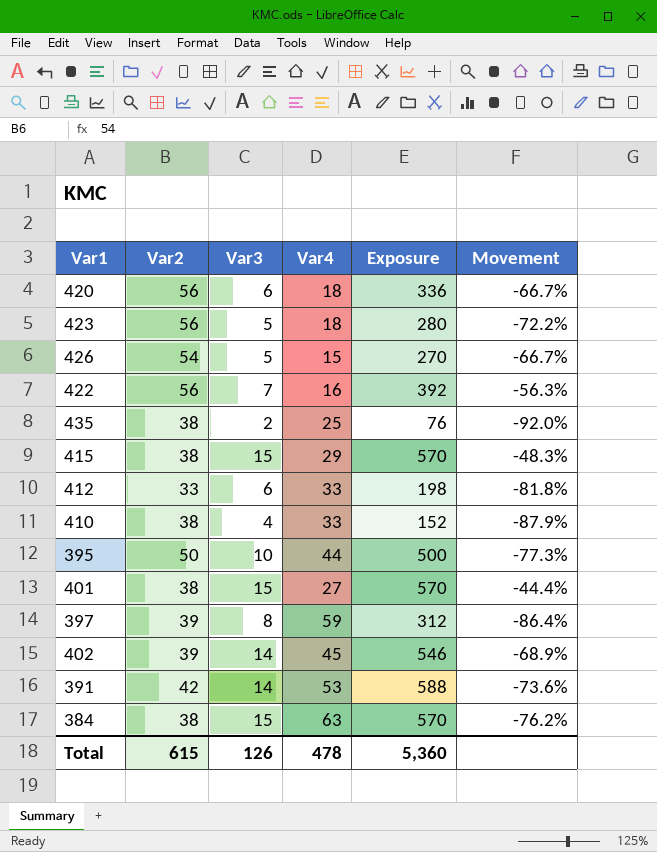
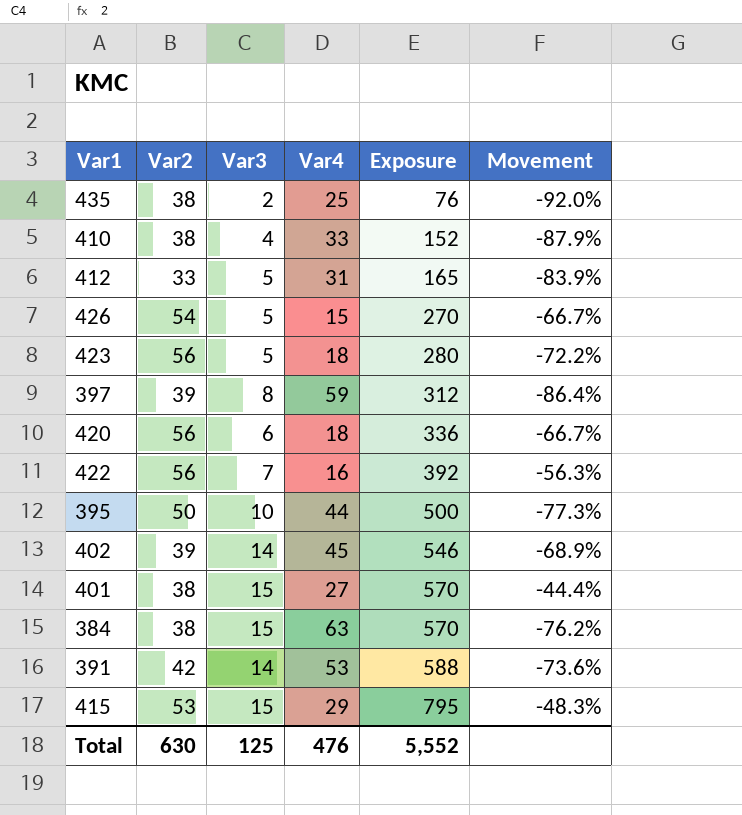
row order: none -> Exposure ascending
412 | Var3: 6 -> 5
412 | Var4: 33 -> 31
412 | Exposure: 198 -> 165
412 | Movement: -81.8% -> -83.9%
415 | Var2: 38 -> 53
415 | Exposure: 570 -> 795
Total | Var2: 615 -> 630
Total | Var3: 126 -> 125
Total | Var4: 478 -> 476
Total | Exposure: 5,360 -> 5,552

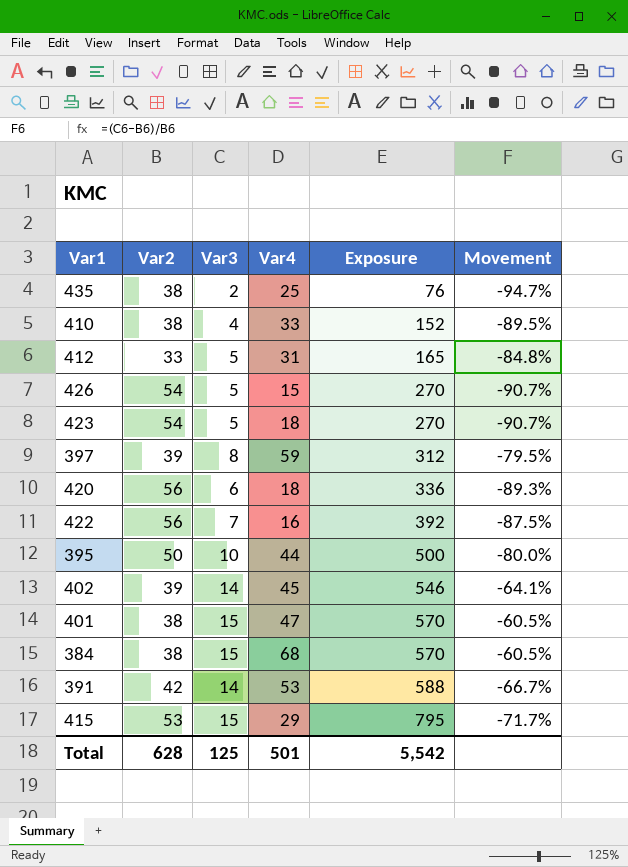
column Movement | formula: ([Var3] - [Var4]) / [Var4] -> ([Var3] - [Var2]) / [Var2]
423 | Var2: 56 -> 54
423 | Exposure: 280 -> 270
401 | Var4: 27 -> 47
384 | Var4: 63 -> 68
Total | Var2: 630 -> 628
Total | Var4: 476 -> 501
Total | Exposure: 5,552 -> 5,542

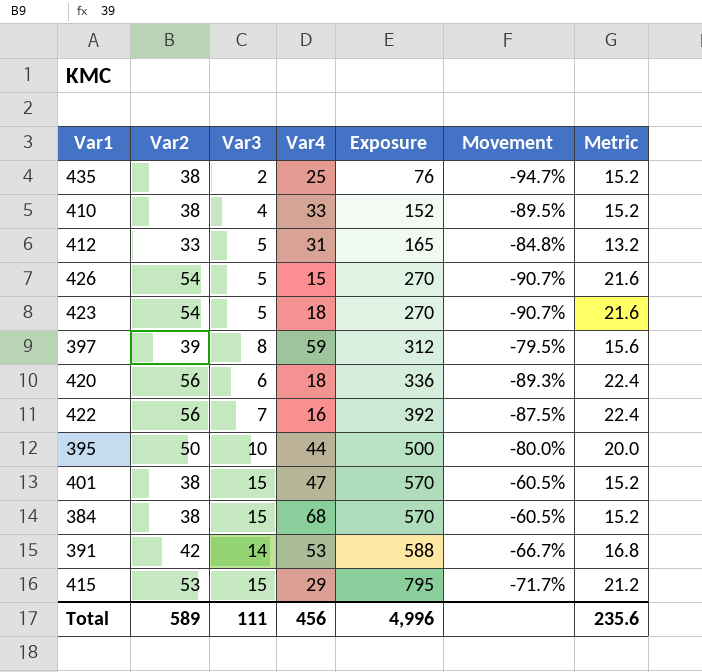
column Metric | formula: none -> [Var2] * 0.4
row 402: 39 | 14 | 45 | 546 | -64.1% -> none
Total | Var2: 628 -> 589
Total | Var3: 125 -> 111
Total | Var4: 501 -> 456
Total | Exposure: 5,542 -> 4,996

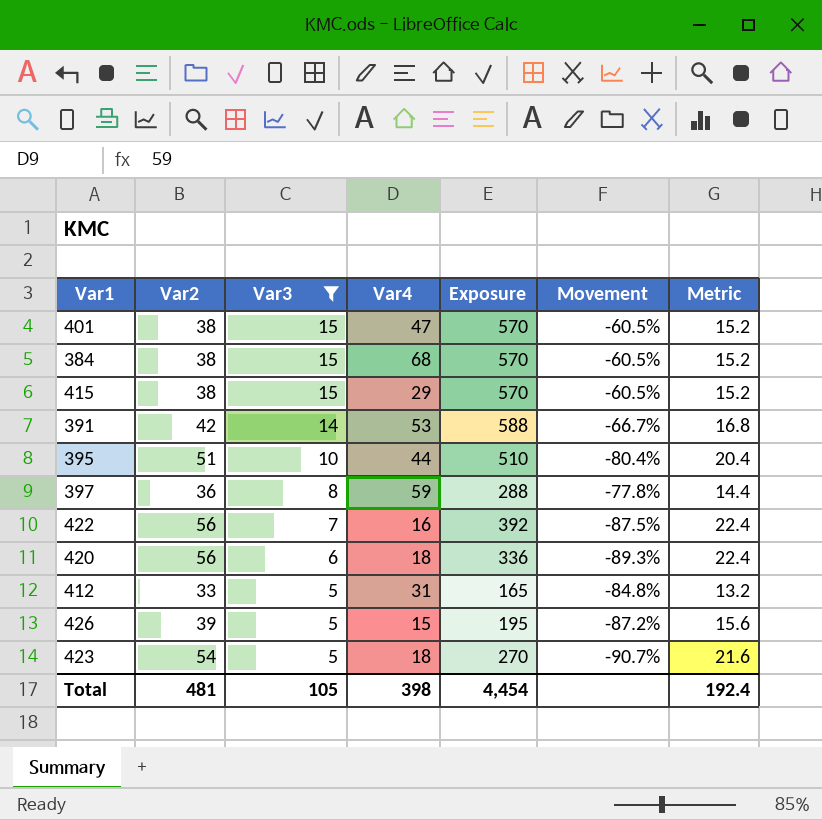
filter: none -> Var3 >= 5
row order: Exposure ascending -> Var3 descending
415 | Var2: 53 -> 38
415 | Exposure: 795 -> 570
415 | Movement: -71.7% -> -60.5%
415 | Metric: 21.2 -> 15.2
395 | Var2: 50 -> 51
395 | Exposure: 500 -> 510
395 | Movement: -80.0% -> -80.4%
395 | Metric: 20.0 -> 20.4
397 | Var2: 39 -> 36
397 | Exposure: 312 -> 288
397 | Movement: -79.5% -> -77.8%
397 | Metric: 15.6 -> 14.4
426 | Var2: 54 -> 39
426 | Exposure: 270 -> 195
426 | Movement: -90.7% -> -87.2%
426 | Metric: 21.6 -> 15.6
Total | Var2: 589 -> 481
Total | Var3: 111 -> 105
Total | Var4: 456 -> 398
Total | Exposure: 4,996 -> 4,454
Total | Metric: 235.6 -> 192.4

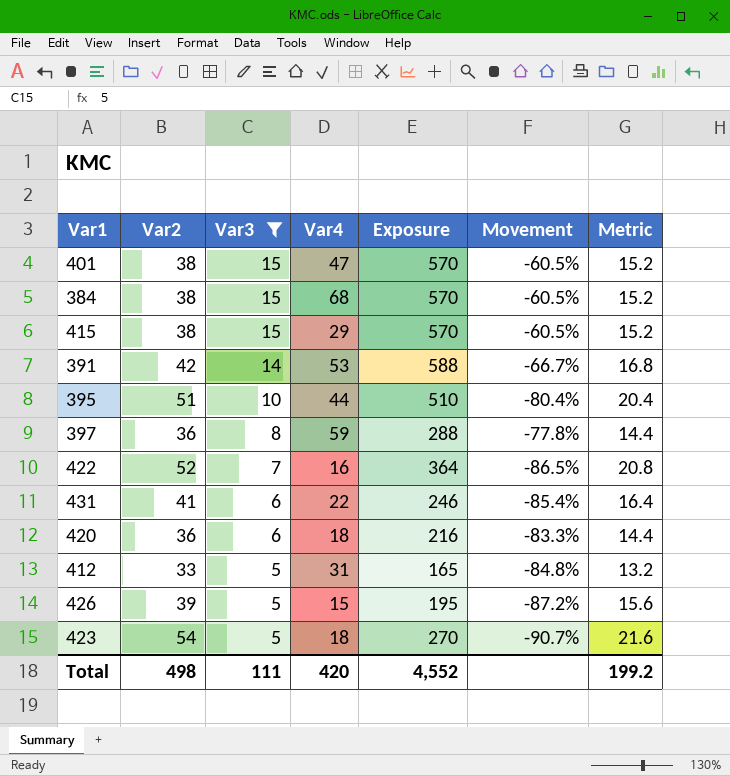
422 | Var2: 56 -> 52
422 | Exposure: 392 -> 364
422 | Movement: -87.5% -> -86.5%
422 | Metric: 22.4 -> 20.8
row 431: none -> 41 | 6 | 22 | 246 | -85.4% | 16.4
420 | Var2: 56 -> 36
420 | Exposure: 336 -> 216
420 | Movement: -89.3% -> -83.3%
420 | Metric: 22.4 -> 14.4
Total | Var2: 481 -> 498
Total | Var3: 105 -> 111
Total | Var4: 398 -> 420
Total | Exposure: 4,454 -> 4,552
Total | Metric: 192.4 -> 199.2

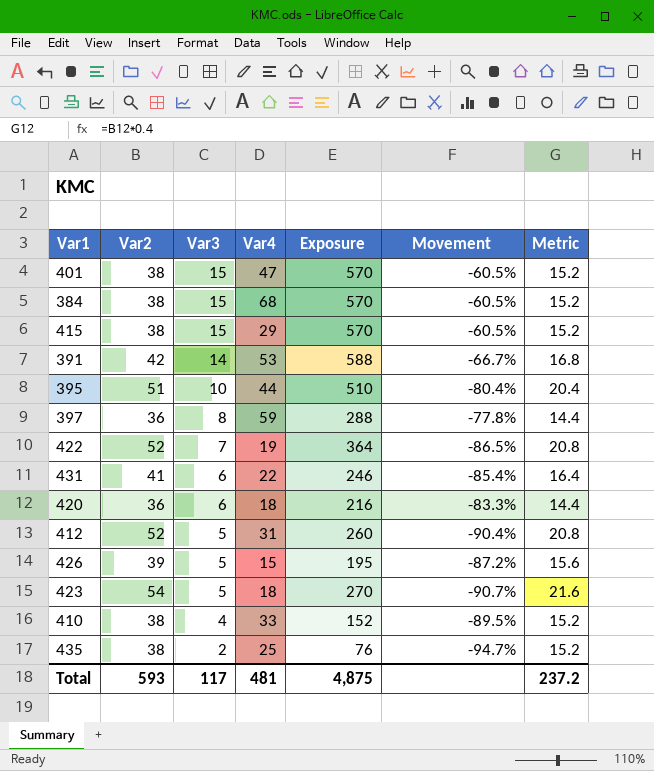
filter: Var3 >= 5 -> none
422 | Var4: 16 -> 19
412 | Var2: 33 -> 52
412 | Exposure: 165 -> 260
412 | Movement: -84.8% -> -90.4%
412 | Metric: 13.2 -> 20.8
Total | Var2: 498 -> 593
Total | Var3: 111 -> 117
Total | Var4: 420 -> 481
Total | Exposure: 4,552 -> 4,875
Total | Metric: 199.2 -> 237.2

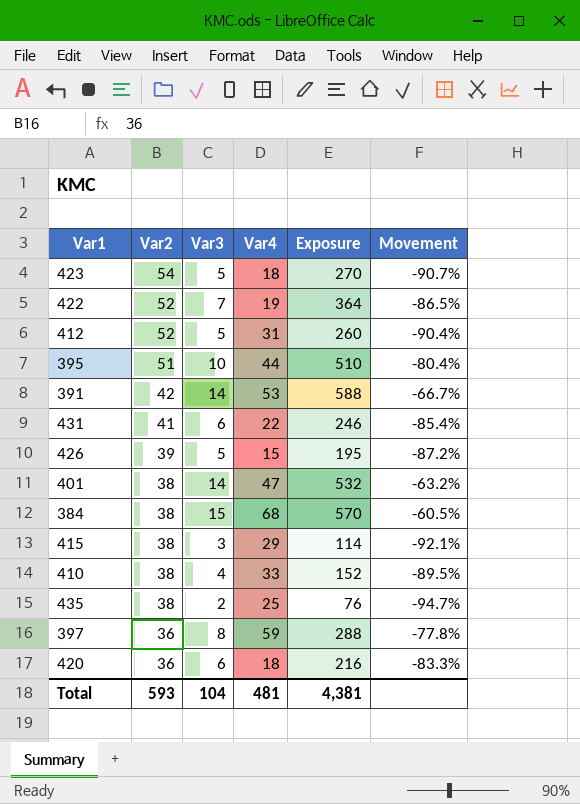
row order: Var3 descending -> Var2 descending
column Metric | formula: [Var2] * 0.4 -> none
401 | Var3: 15 -> 14
401 | Exposure: 570 -> 532
401 | Movement: -60.5% -> -63.2%
415 | Var3: 15 -> 3
415 | Exposure: 570 -> 114
415 | Movement: -60.5% -> -92.1%
Total | Var3: 117 -> 104
Total | Exposure: 4,875 -> 4,381

